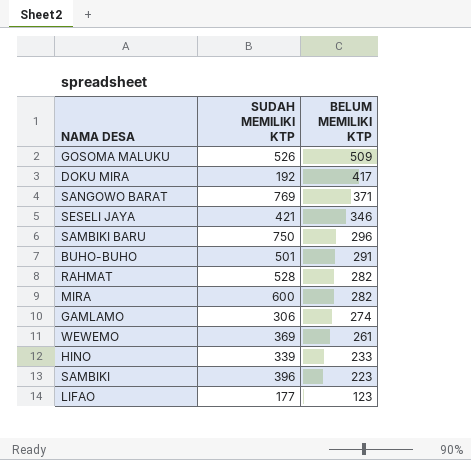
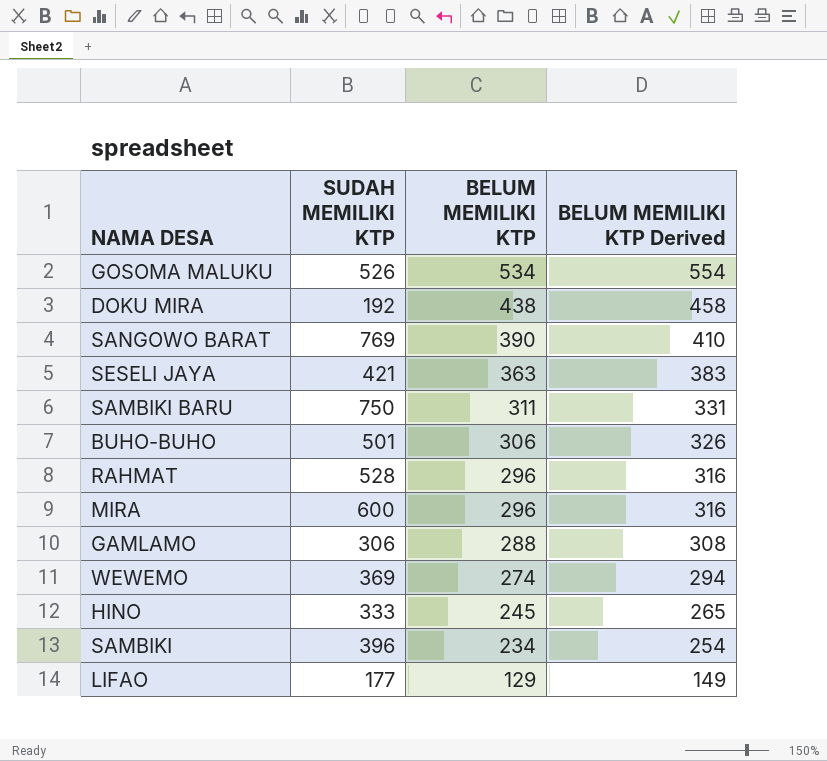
column BELUM MEMILIKI KTP Derived | formula: none -> [BELUM MEMILIKI KTP] + 20
GOSOMA MALUKU | BELUM MEMILIKI KTP: 509 -> 534
DOKU MIRA | BELUM MEMILIKI KTP: 417 -> 438
SANGOWO BARAT | BELUM MEMILIKI KTP: 371 -> 390
SESELI JAYA | BELUM MEMILIKI KTP: 346 -> 363
SAMBIKI BARU | BELUM MEMILIKI KTP: 296 -> 311
BUHO-BUHO | BELUM MEMILIKI KTP: 291 -> 306
RAHMAT | BELUM MEMILIKI KTP: 282 -> 296
MIRA | BELUM MEMILIKI KTP: 282 -> 296
GAMLAMO | BELUM MEMILIKI KTP: 274 -> 288
WEWEMO | BELUM MEMILIKI KTP: 261 -> 274
HINO | SUDAH MEMILIKI KTP: 339 -> 333
HINO | BELUM MEMILIKI KTP: 233 -> 245
SAMBIKI | BELUM MEMILIKI KTP: 223 -> 234
LIFAO | BELUM MEMILIKI KTP: 123 -> 129

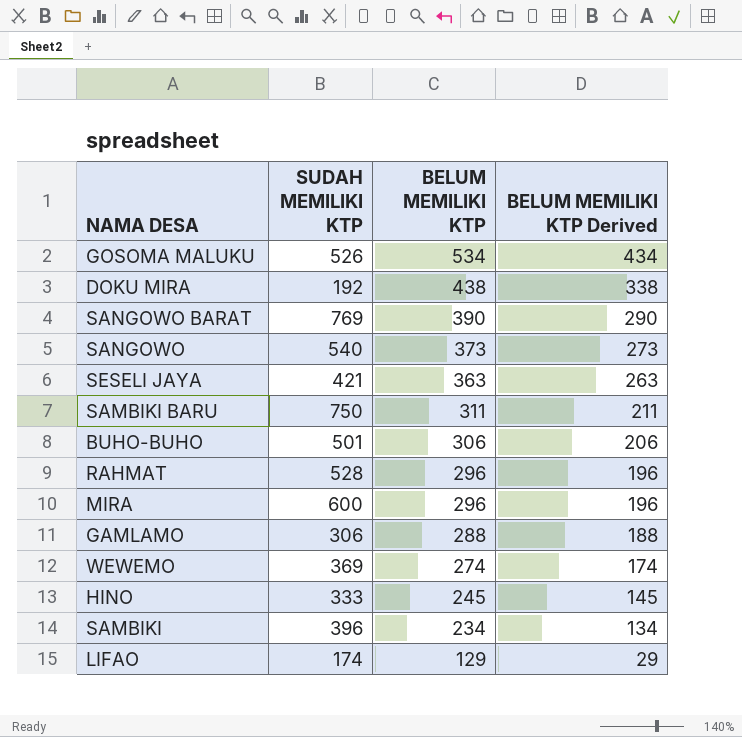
column BELUM MEMILIKI KTP Derived | formula: [BELUM MEMILIKI KTP] + 20 -> [BELUM MEMILIKI KTP] - 100
row SANGOWO: none -> 540 | 373 | 273
LIFAO | SUDAH MEMILIKI KTP: 177 -> 174

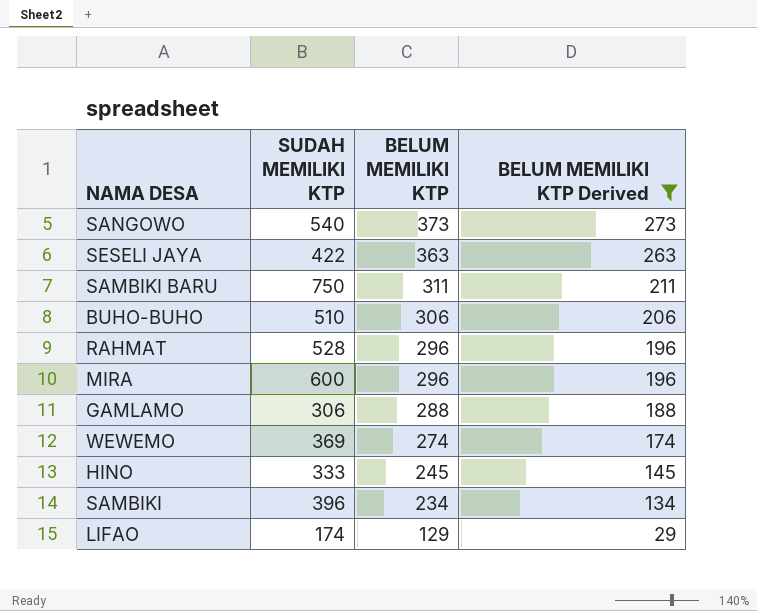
filter: none -> BELUM MEMILIKI KTP Derived <= 273
SESELI JAYA | SUDAH MEMILIKI KTP: 421 -> 422
BUHO-BUHO | SUDAH MEMILIKI KTP: 501 -> 510

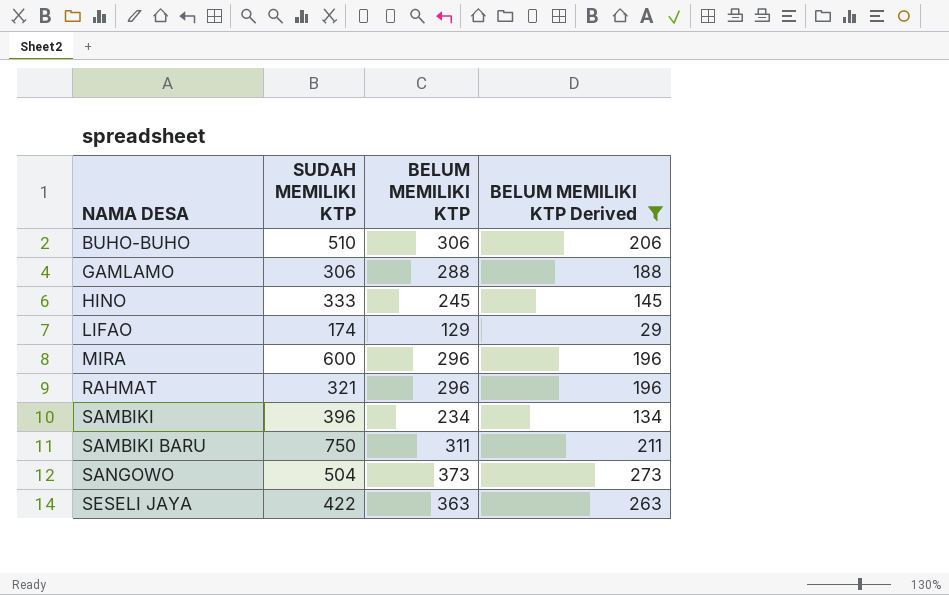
row order: BELUM MEMILIKI KTP descending -> NAMA DESA ascending
row WEWEMO: 369 | 274 | 174 -> none
RAHMAT | SUDAH MEMILIKI KTP: 528 -> 321
SANGOWO | SUDAH MEMILIKI KTP: 540 -> 504

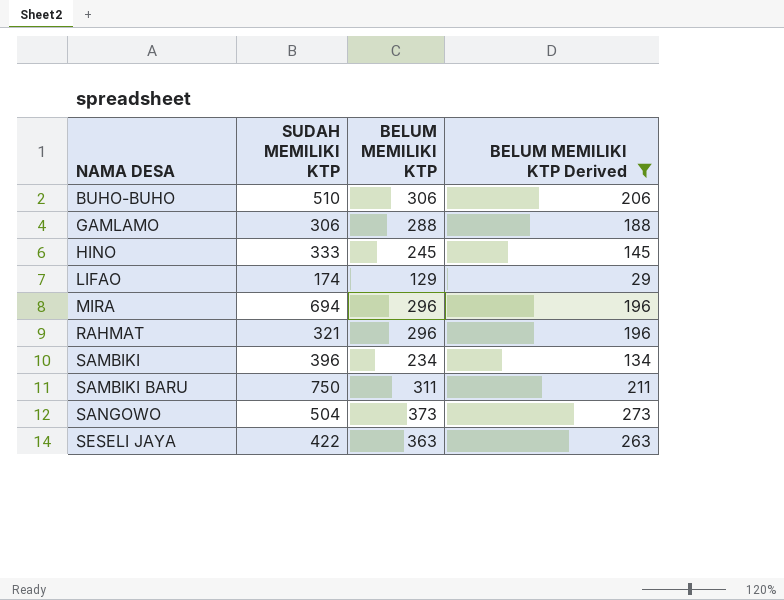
MIRA | SUDAH MEMILIKI KTP: 600 -> 694

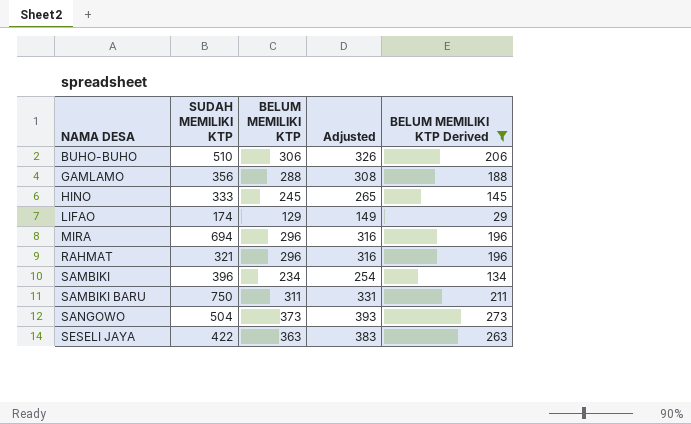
column Adjusted | formula: none -> [BELUM MEMILIKI KTP] + 20
GAMLAMO | SUDAH MEMILIKI KTP: 306 -> 356

